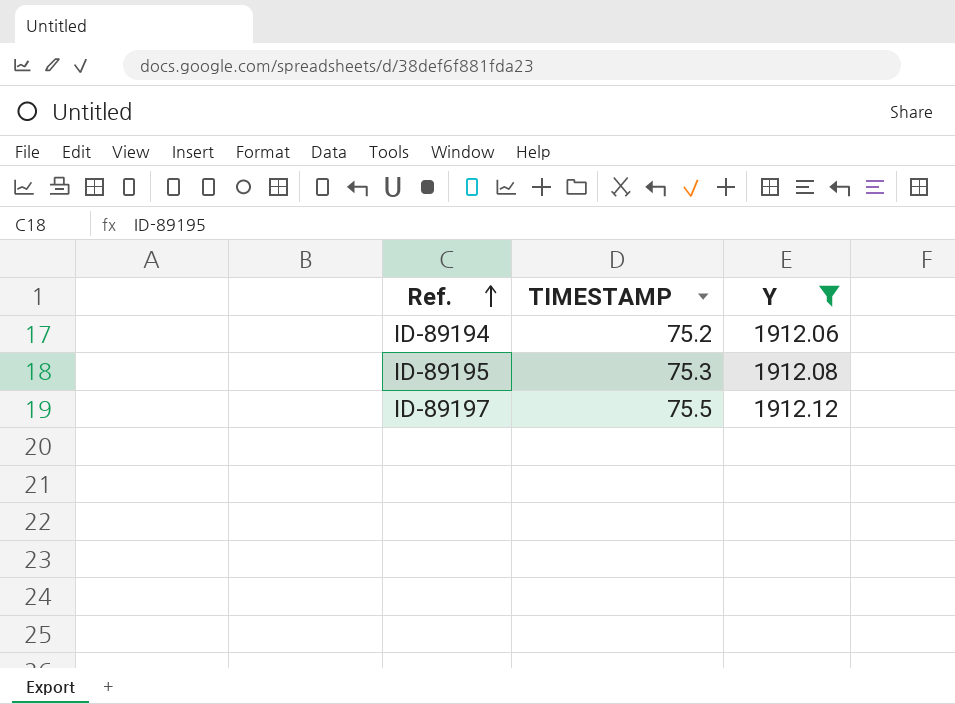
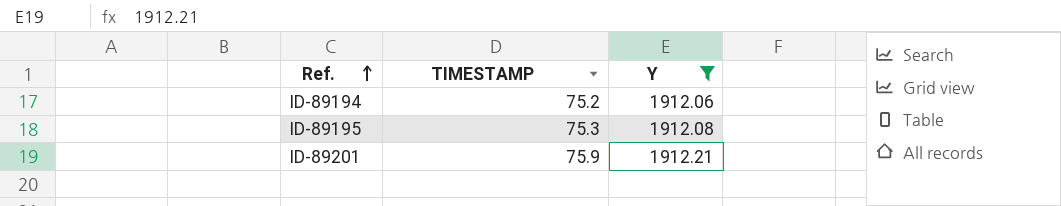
row ID-89197: 75.5 | 1912.12 -> none
row ID-89201: none -> 75.9 | 1912.21

